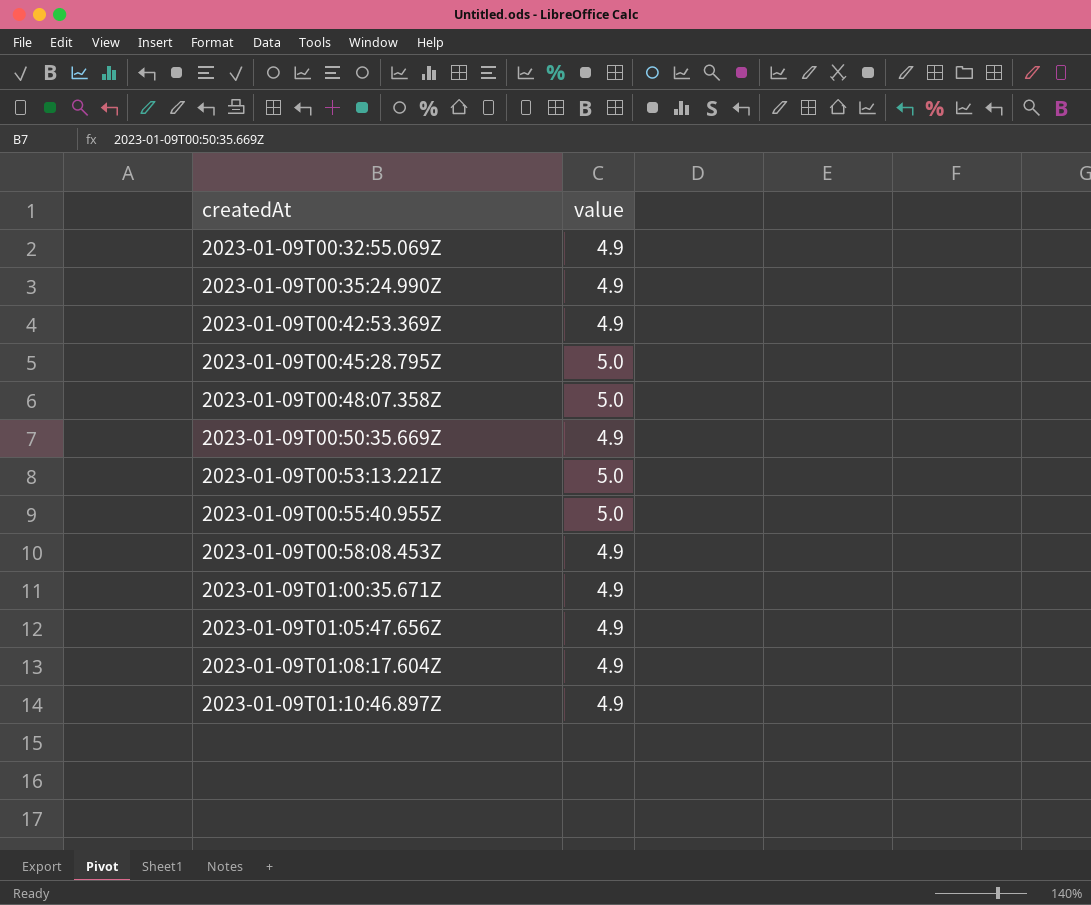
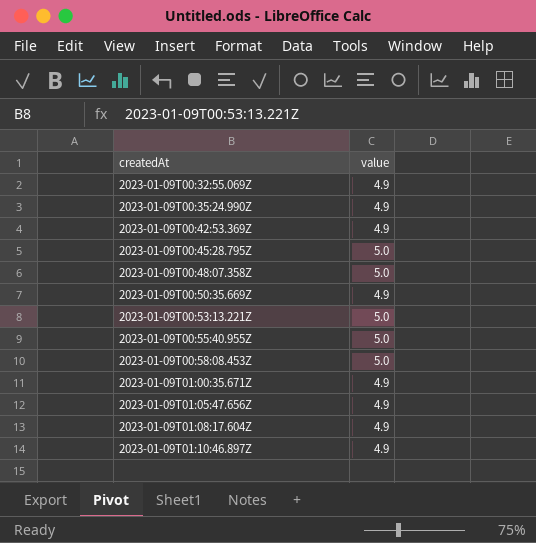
2023-01-09T00:58:08.453Z | value: 4.9 -> 5.0

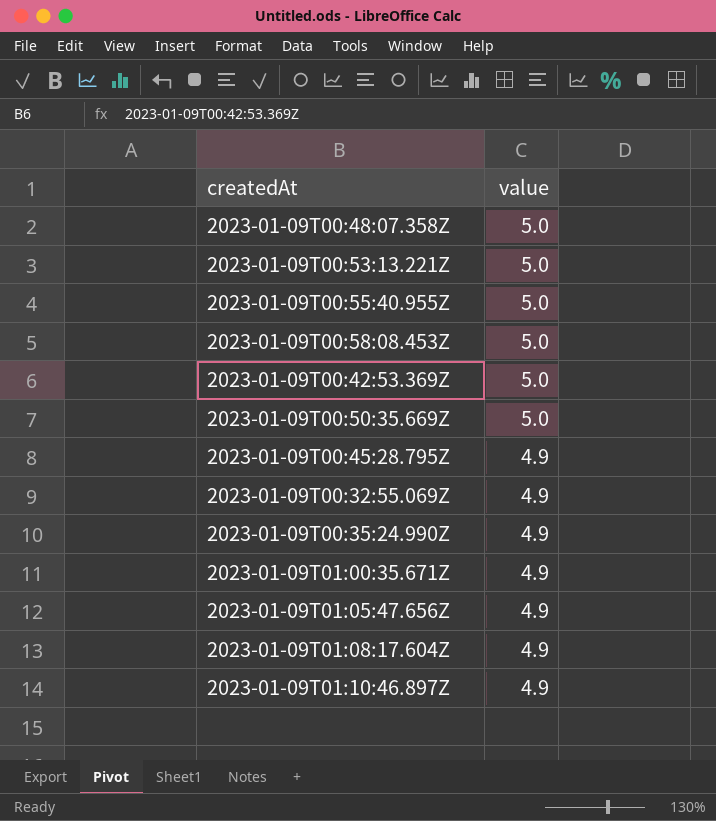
row order: createdAt ascending -> value descending
2023-01-09T00:42:53.369Z | value: 4.9 -> 5.0
2023-01-09T00:50:35.669Z | value: 4.9 -> 5.0
2023-01-09T00:45:28.795Z | value: 5.0 -> 4.9

